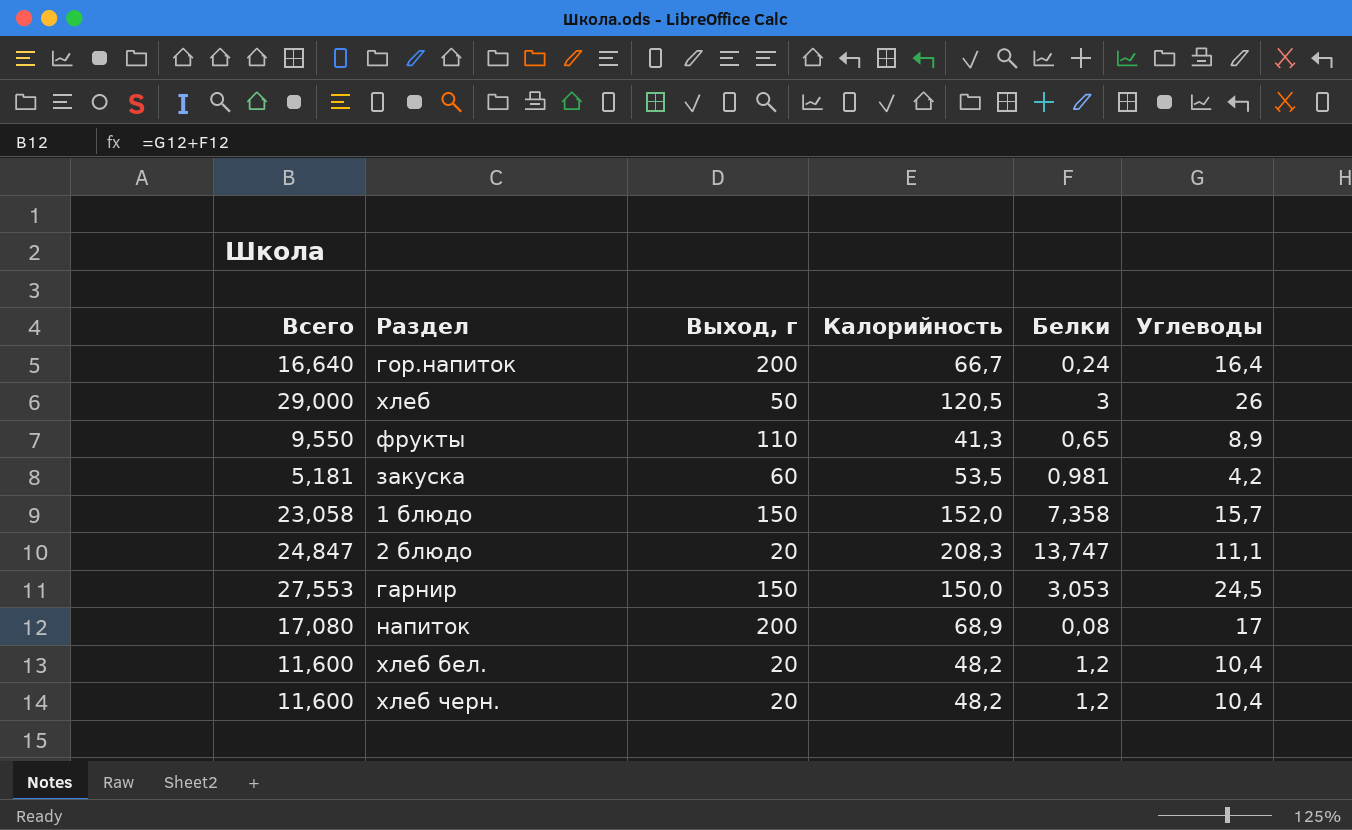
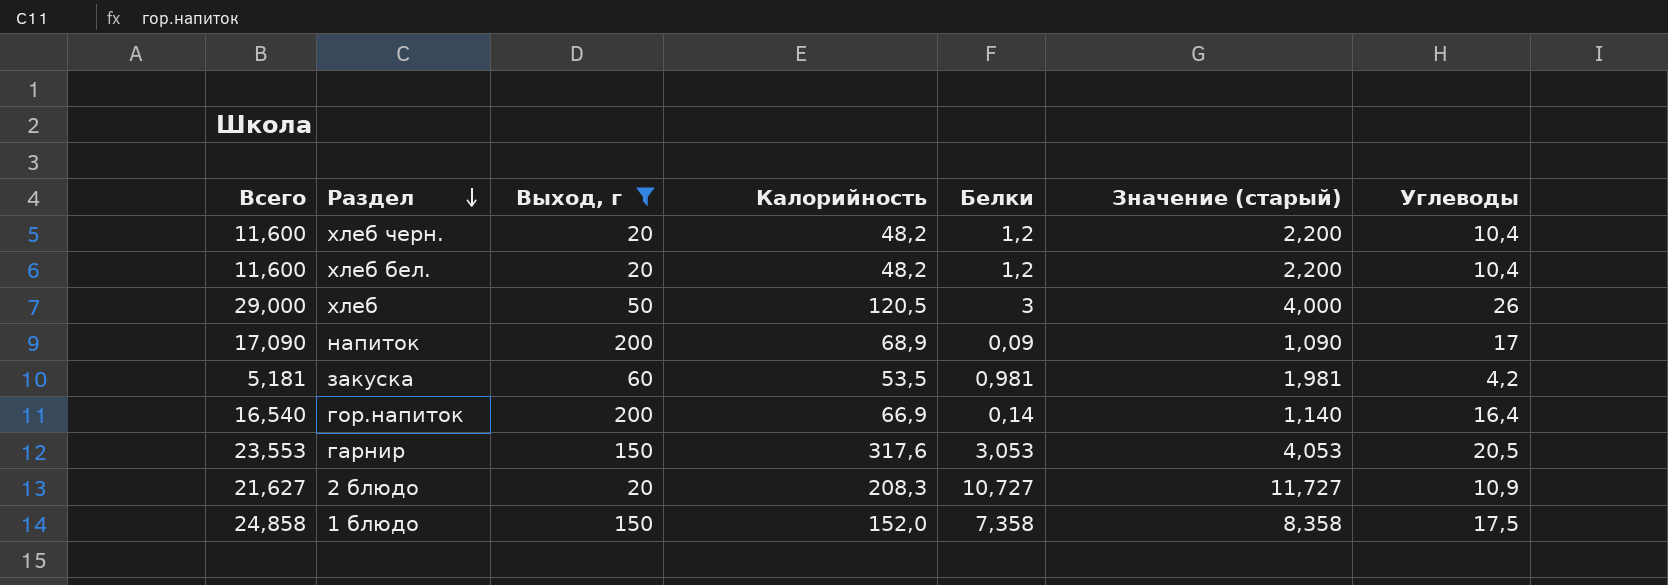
filter: none -> Выход, г != 110
row order: none -> Раздел descending
column Значение (старый) | formula: none -> [Белки] + 1
напиток | Всего: 17,080 -> 17,090
напиток | Белки: 0,08 -> 0,09
гор.напиток | Всего: 16,640 -> 16,540
гор.напиток | Калорийность: 66,7 -> 66,9
гор.напиток | Белки: 0,24 -> 0,14
гарнир | Всего: 27,553 -> 23,553
гарнир | Калорийность: 150,0 -> 317,6
гарнир | Углеводы: 24,5 -> 20,5
2 блюдо | Всего: 24,847 -> 21,627
2 блюдо | Белки: 13,747 -> 10,727
2 блюдо | Углеводы: 11,1 -> 10,9
1 блюдо | Всего: 23,058 -> 24,858
1 блюдо | Углеводы: 15,7 -> 17,5

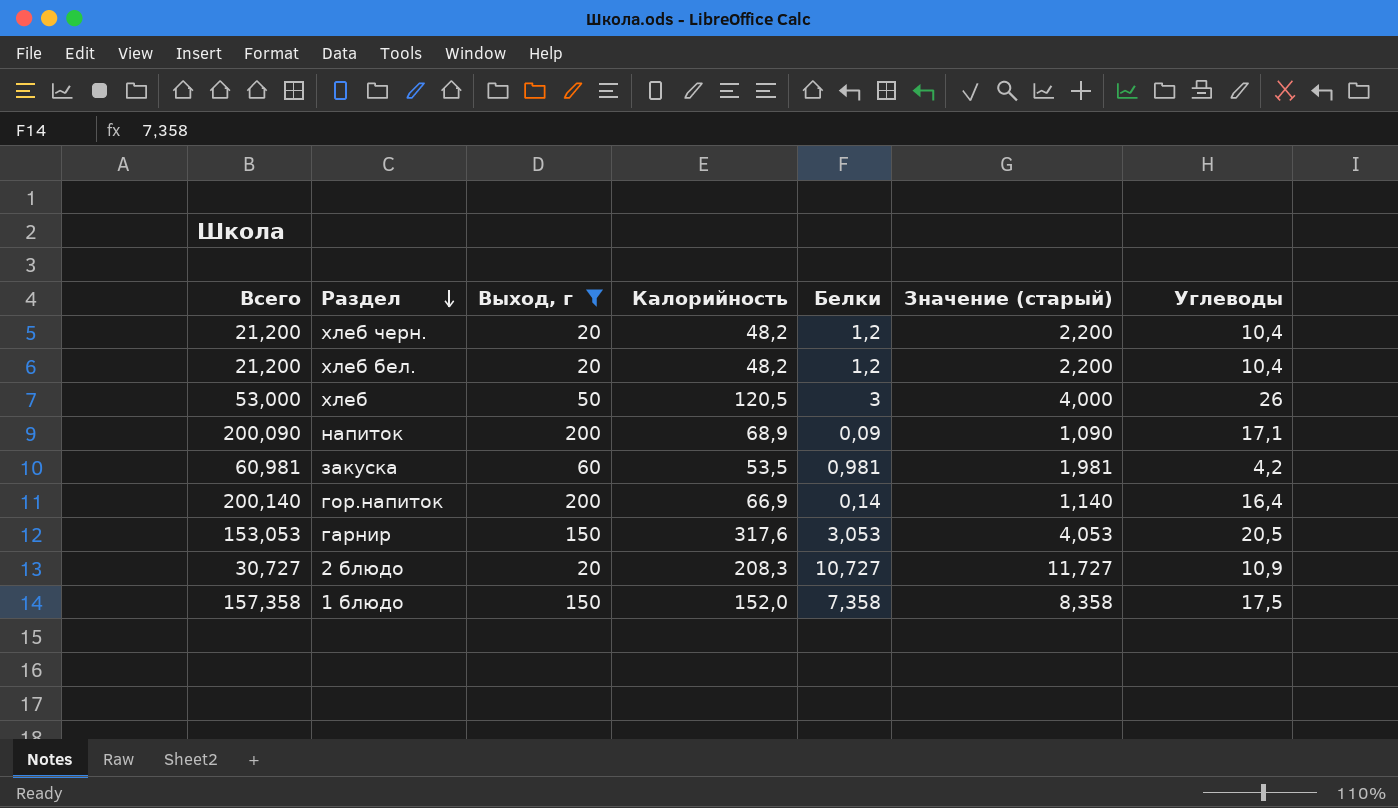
column Всего | formula: [Белки] + [Углеводы] -> [Выход, г] + [Белки]
напиток | Углеводы: 17 -> 17,1

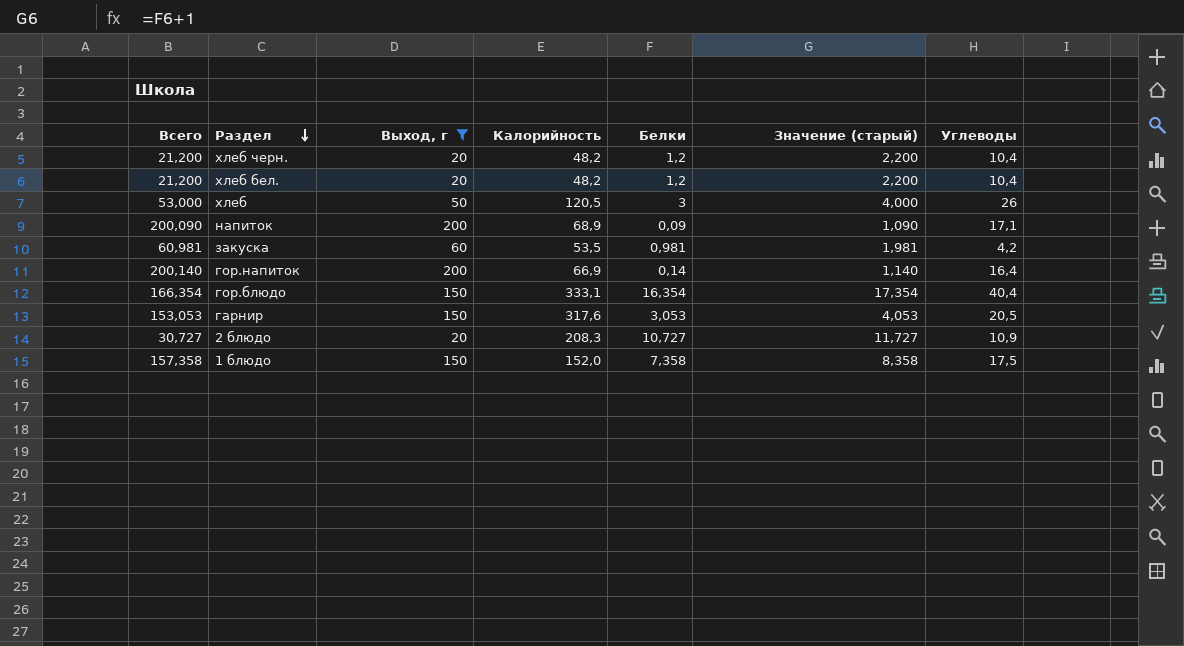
row гор.блюдо: none -> 166,354 | 150 | 333,1 | 16,354 | 17,354 | 40,4

